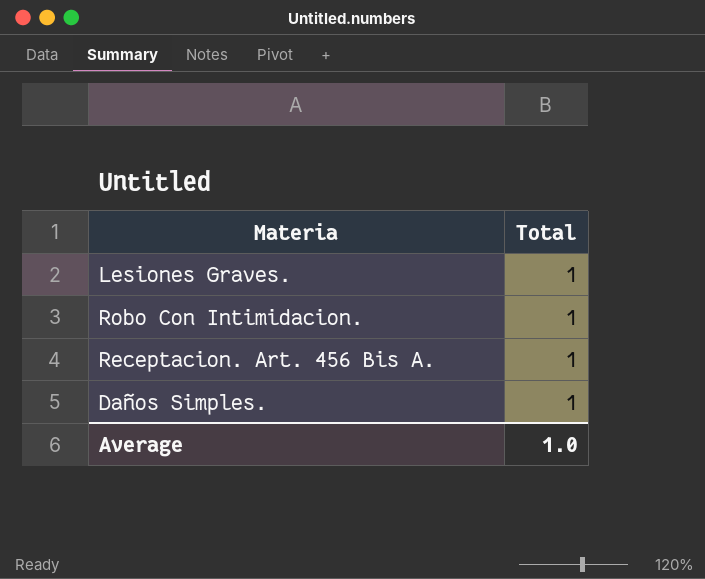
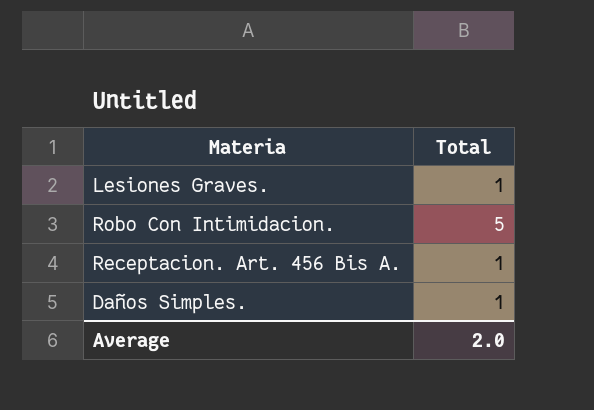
Robo Con Intimidacion. | Total: 1 -> 5
Average | Total: 1.0 -> 2.0

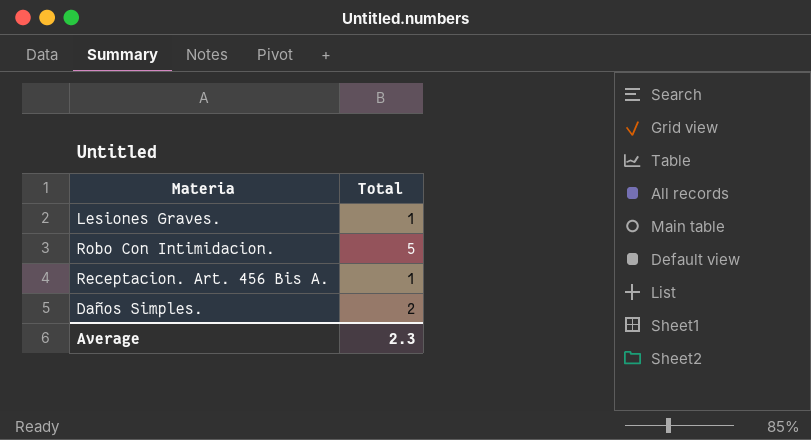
Daños Simples. | Total: 1 -> 2
Average | Total: 2.0 -> 2.3

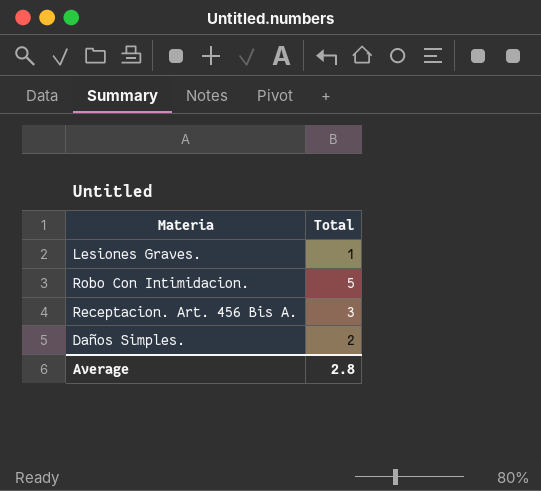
Receptacion. Art. 456 Bis A. | Total: 1 -> 3
Average | Total: 2.3 -> 2.8

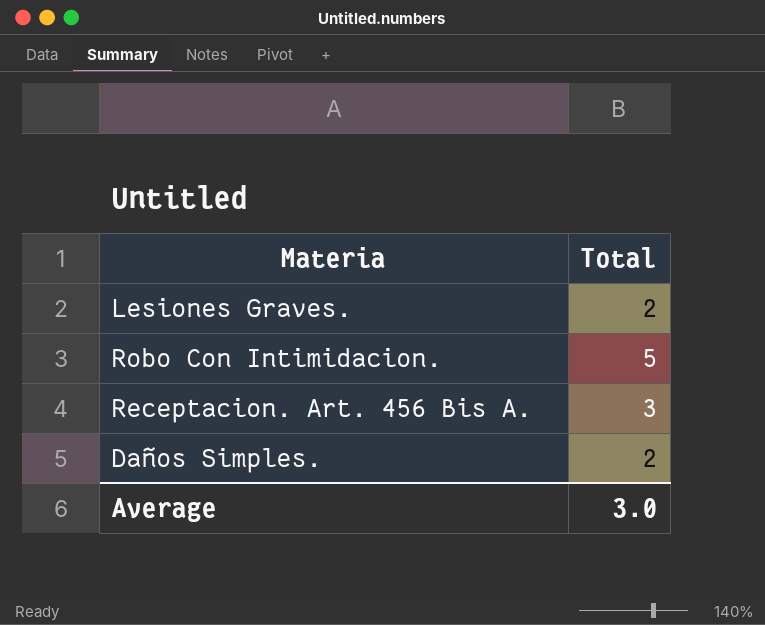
Lesiones Graves. | Total: 1 -> 2
Average | Total: 2.8 -> 3.0

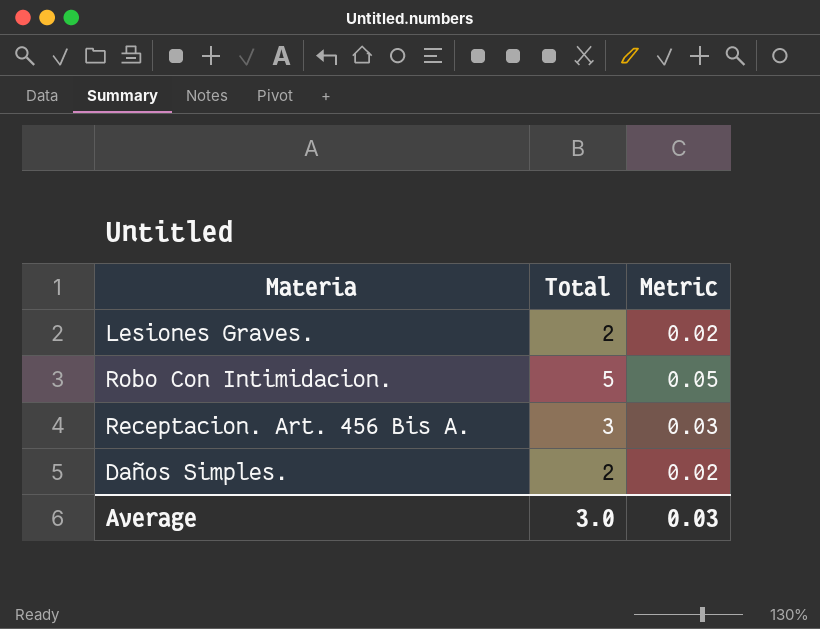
column Metric | formula: none -> [Total] * 0.01

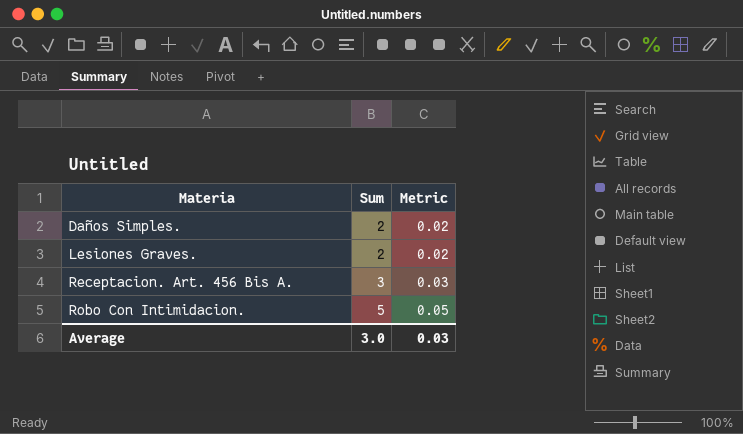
row order: none -> Materia ascending
column name: Total -> Sum

